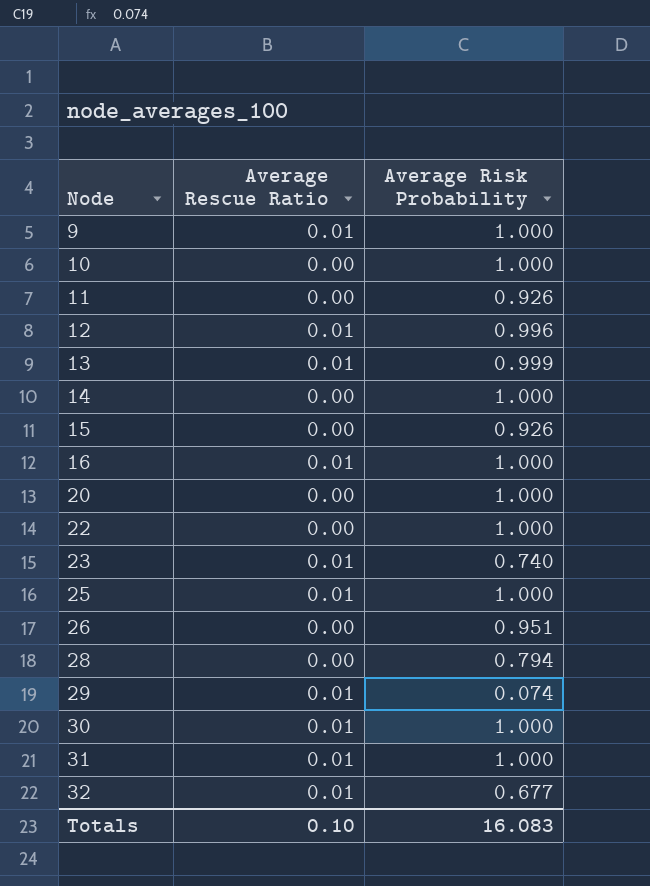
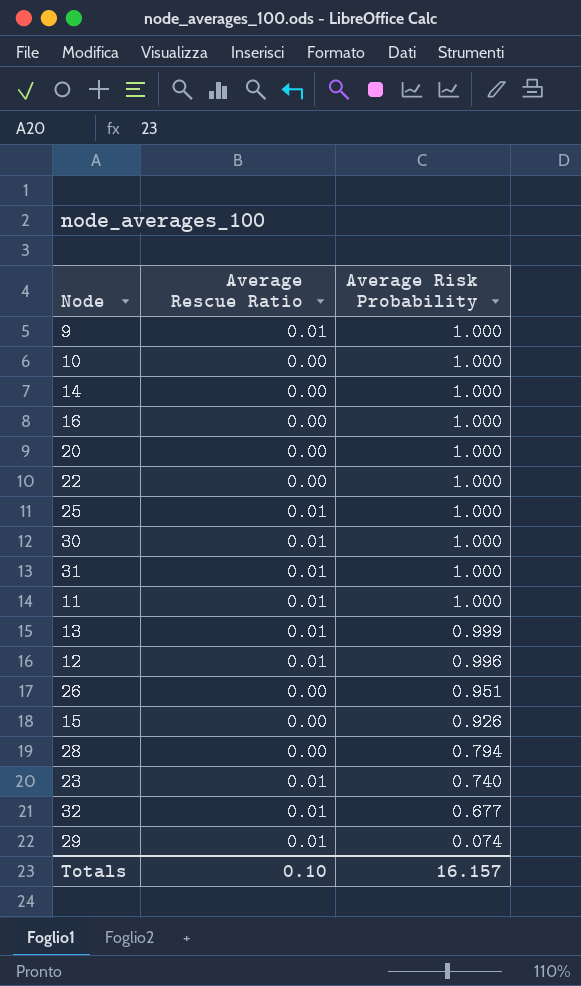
row order: Node ascending -> Average Risk Probability descending
16 | Average Rescue Ratio: 0.01 -> 0.00
11 | Average Rescue Ratio: 0.00 -> 0.01
11 | Average Risk Probability: 0.926 -> 1.000
Totals | Average Risk Probability: 16.083 -> 16.157

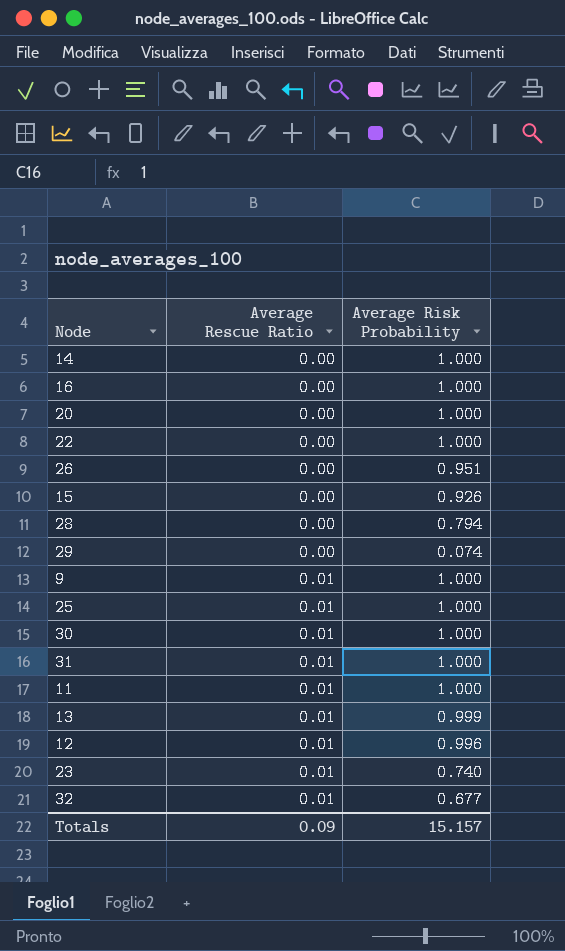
row order: Average Risk Probability descending -> Average Rescue Ratio ascending
row 10: 0.00 | 1.000 -> none
29 | Average Rescue Ratio: 0.01 -> 0.00
Totals | Average Rescue Ratio: 0.10 -> 0.09
Totals | Average Risk Probability: 16.157 -> 15.157

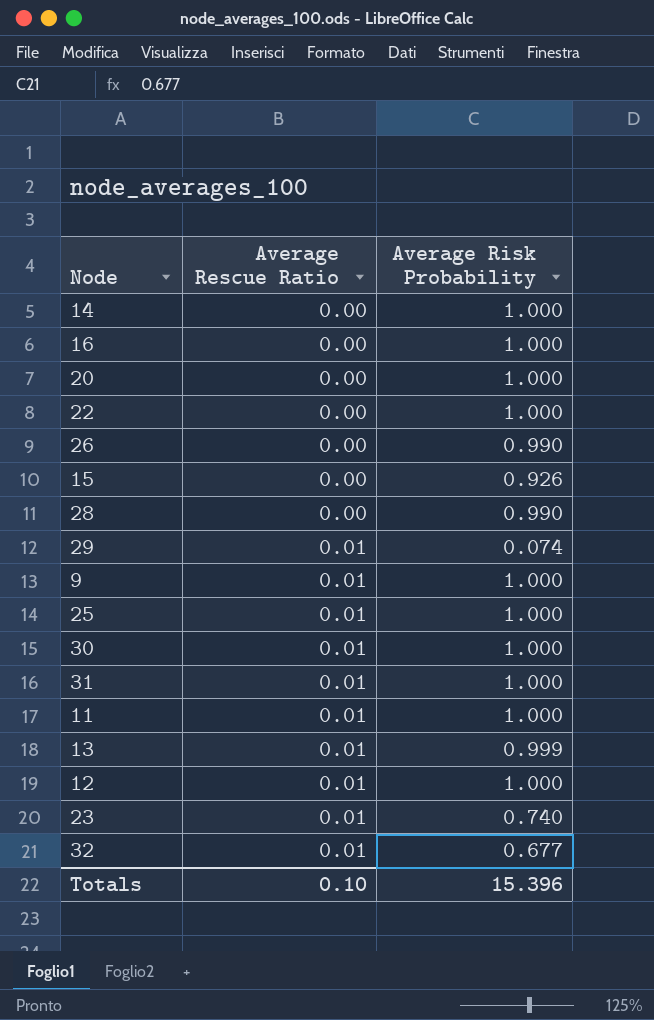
26 | Average Risk Probability: 0.951 -> 0.990
28 | Average Risk Probability: 0.794 -> 0.990
29 | Average Rescue Ratio: 0.00 -> 0.01
12 | Average Risk Probability: 0.996 -> 1.000
Totals | Average Rescue Ratio: 0.09 -> 0.10
Totals | Average Risk Probability: 15.157 -> 15.396

